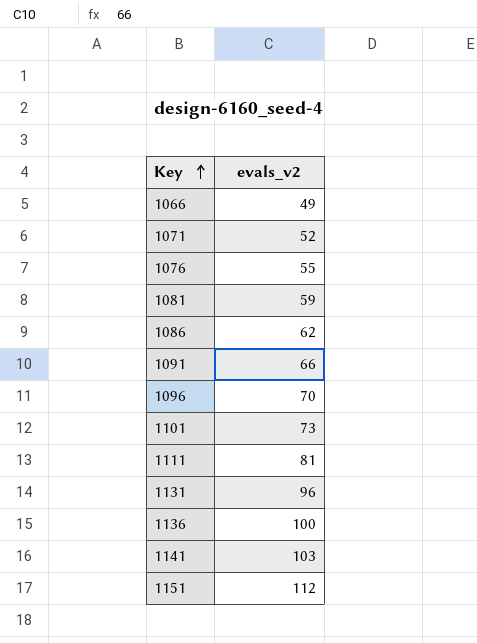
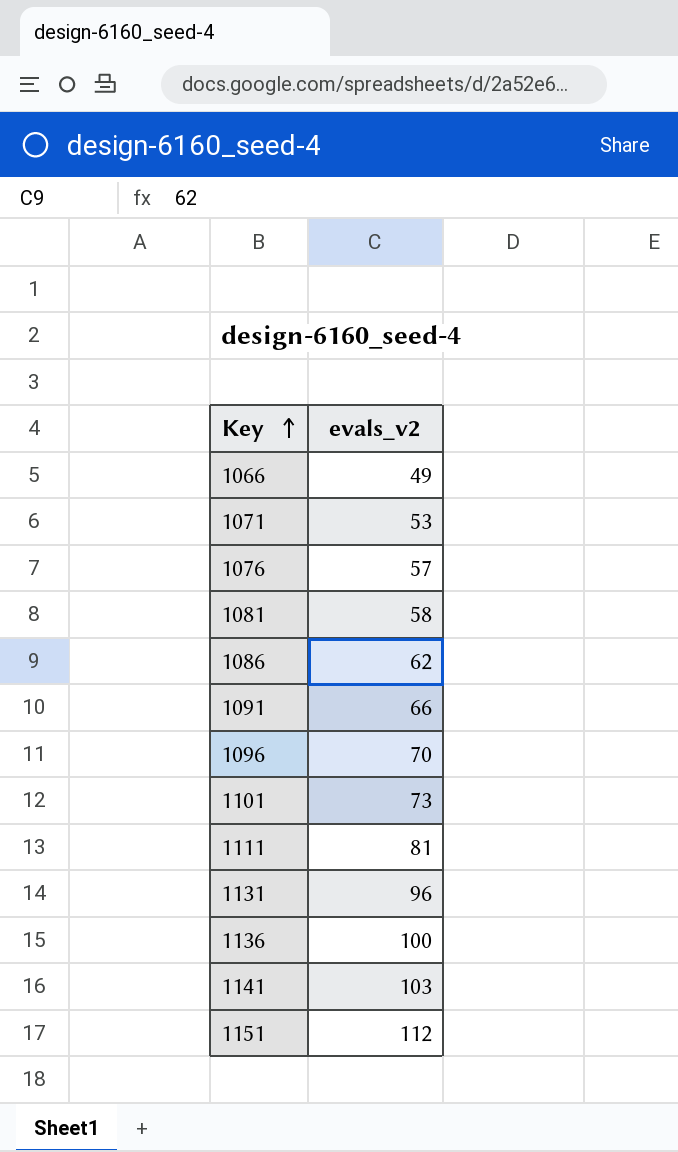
1071 | evals_v2: 52 -> 53
1076 | evals_v2: 55 -> 57
1081 | evals_v2: 59 -> 58

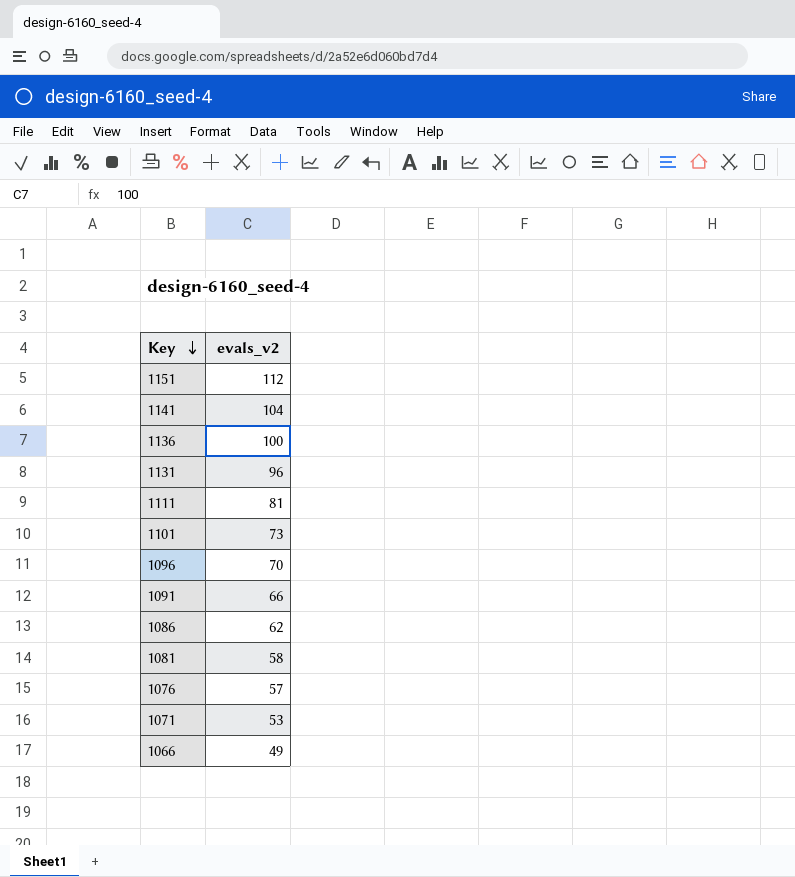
row order: Key ascending -> Key descending
1141 | evals_v2: 103 -> 104

